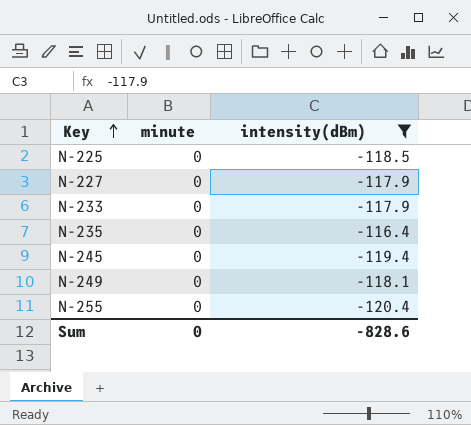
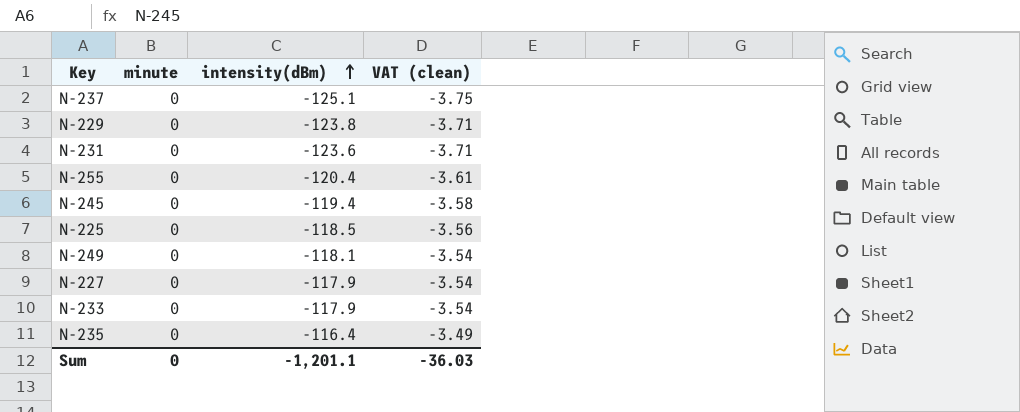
filter: intensity(dBm) >= -120.4 -> none
row order: Key ascending -> intensity(dBm) ascending
column VAT (clean) | formula: none -> [intensity(dBm)] * 0.03
Sum | intensity(dBm): -828.6 -> -1,201.1

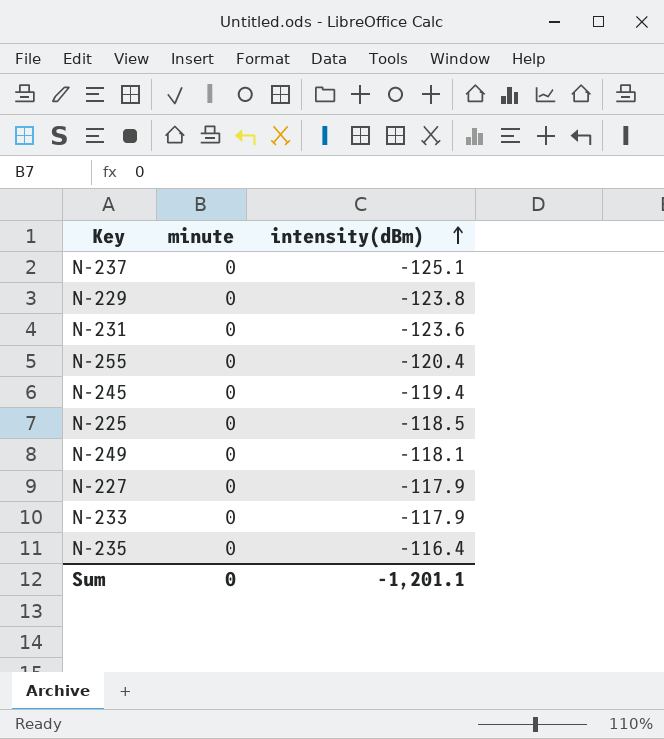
column VAT (clean) | formula: [intensity(dBm)] * 0.03 -> none

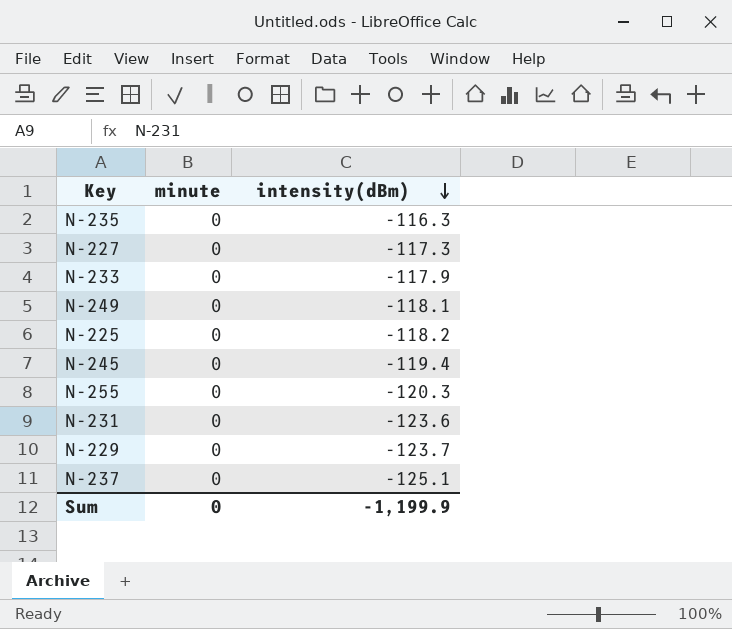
row order: intensity(dBm) ascending -> intensity(dBm) descending
N-235 | intensity(dBm): -116.4 -> -116.3
N-227 | intensity(dBm): -117.9 -> -117.3
N-225 | intensity(dBm): -118.5 -> -118.2
N-255 | intensity(dBm): -120.4 -> -120.3
N-229 | intensity(dBm): -123.8 -> -123.7
Sum | intensity(dBm): -1,201.1 -> -1,199.9

